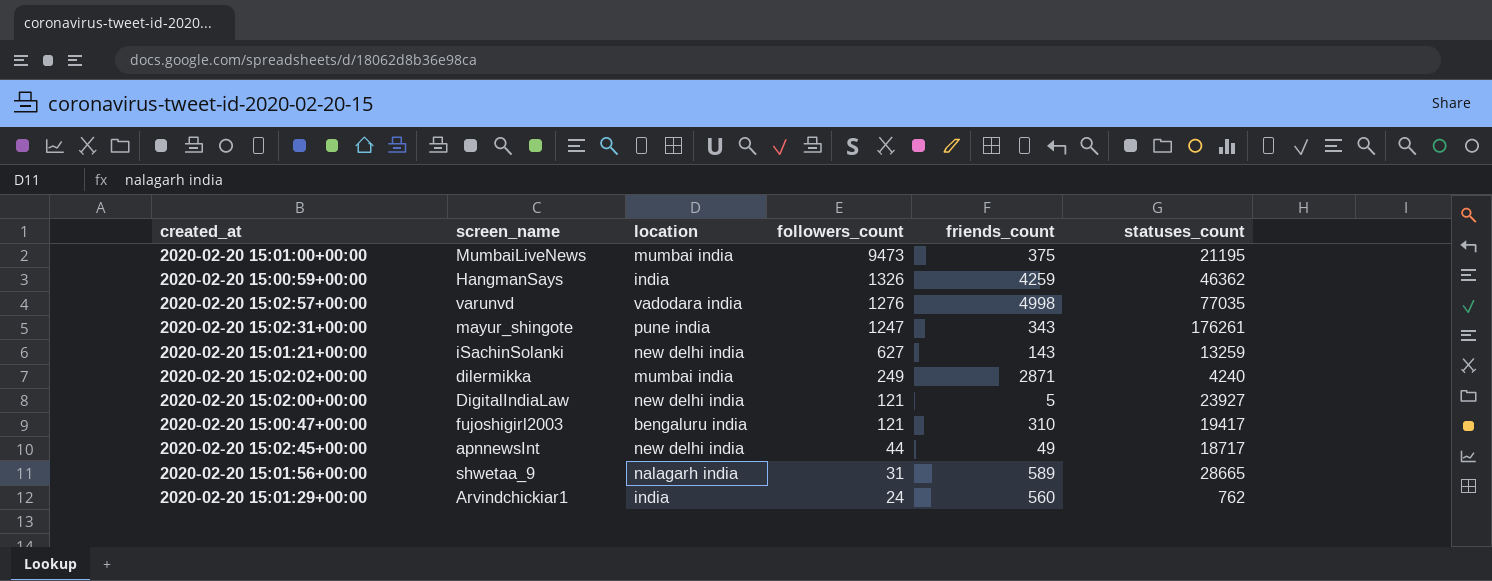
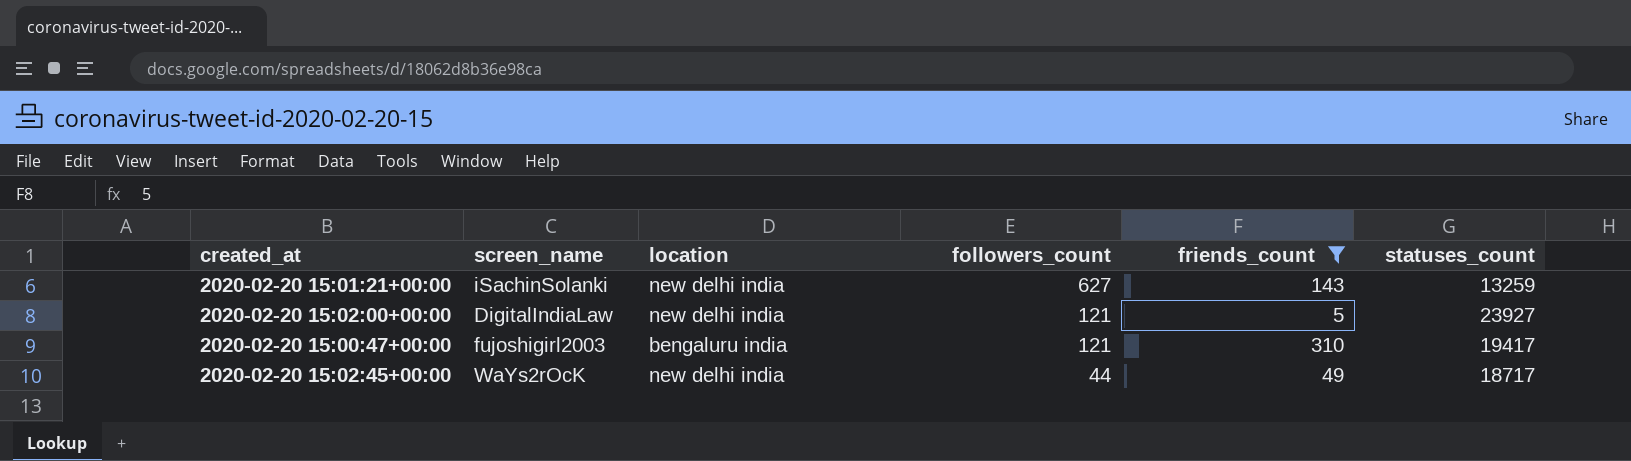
filter: none -> friends_count <= 310
2020-02-20 15:02:45+00:00 | screen_name: apnnewsInt -> WaYs2rOcK

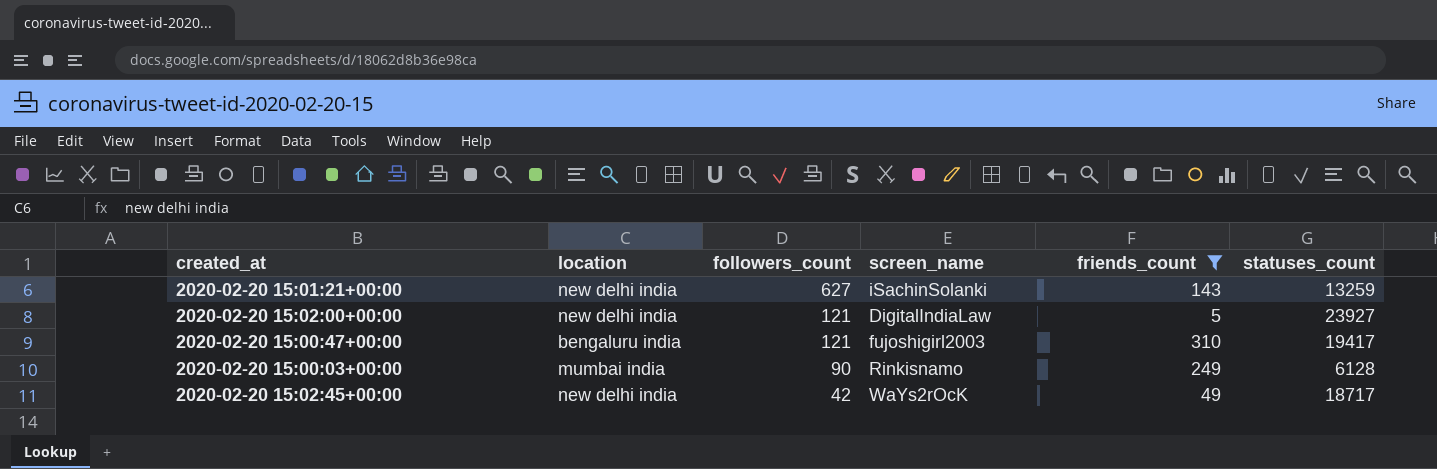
column screen_name | position: 2 -> 4
row 2020-02-20 15:00:03+00:00: none -> mumbai india | 90 | Rinkisnamo | 249 | 6128
2020-02-20 15:02:45+00:00 | followers_count: 44 -> 42

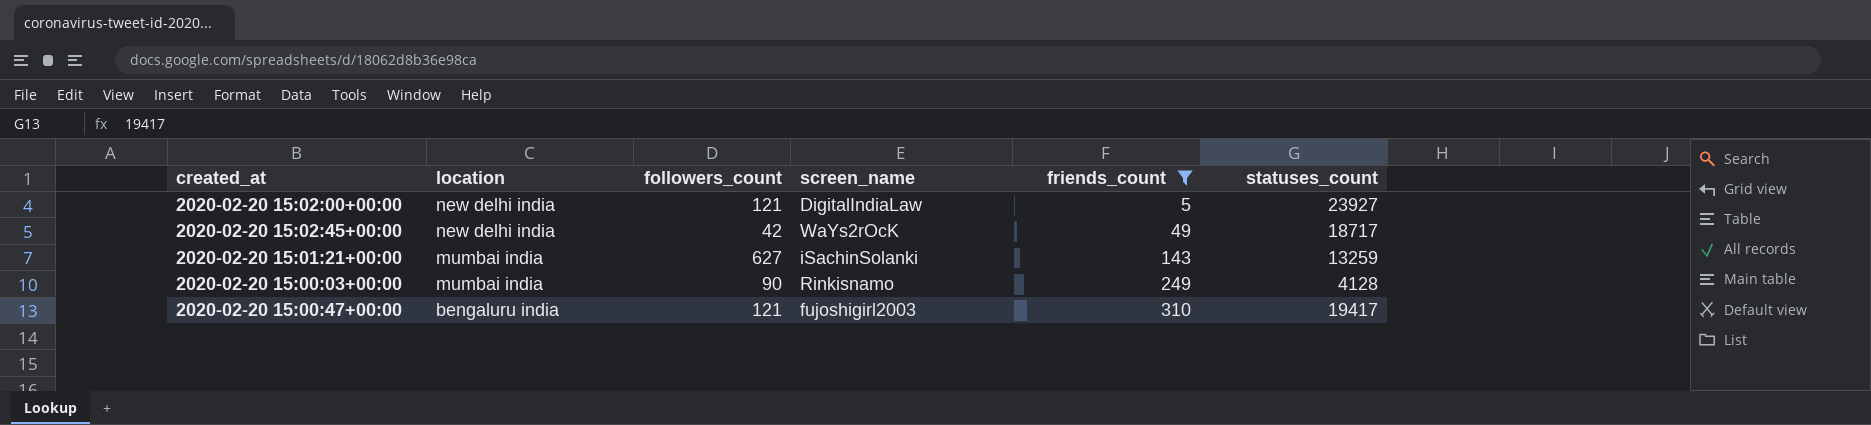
row order: followers_count descending -> location descending
2020-02-20 15:01:21+00:00 | location: new delhi india -> mumbai india
2020-02-20 15:00:03+00:00 | statuses_count: 6128 -> 4128

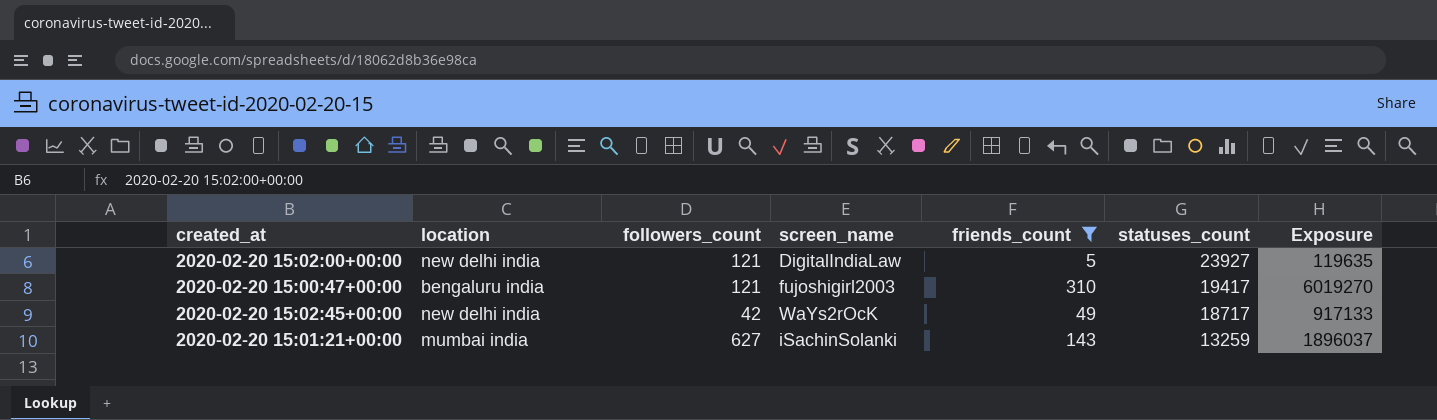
row order: location descending -> statuses_count descending
column Exposure | formula: none -> [friends_count] * [statuses_count]
row 2020-02-20 15:00:03+00:00: mumbai india | 90 | Rinkisnamo | 249 | 4128 -> none

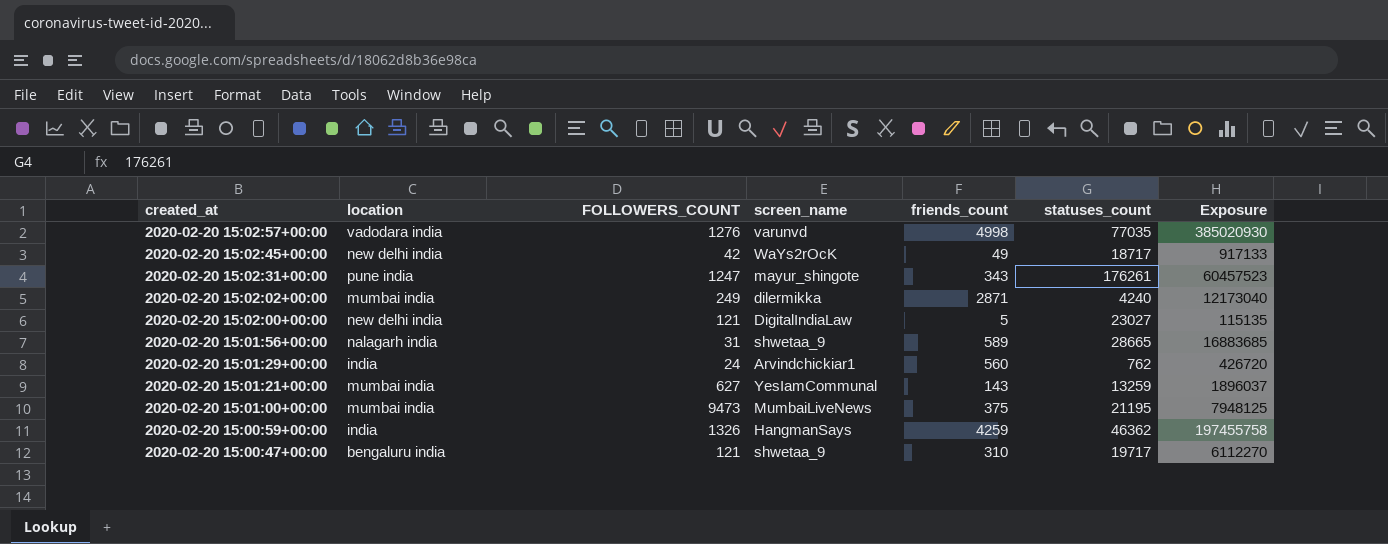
filter: friends_count <= 310 -> none
row order: statuses_count descending -> created_at descending
column name: followers_count -> FOLLOWERS_COUNT
2020-02-20 15:02:00+00:00 | statuses_count: 23927 -> 23027
2020-02-20 15:02:00+00:00 | Exposure: 119635 -> 115135
2020-02-20 15:01:21+00:00 | screen_name: iSachinSolanki -> YesIamCommunal
2020-02-20 15:00:47+00:00 | screen_name: fujoshigirl2003 -> shwetaa_9
2020-02-20 15:00:47+00:00 | statuses_count: 19417 -> 19717
2020-02-20 15:00:47+00:00 | Exposure: 6019270 -> 6112270

